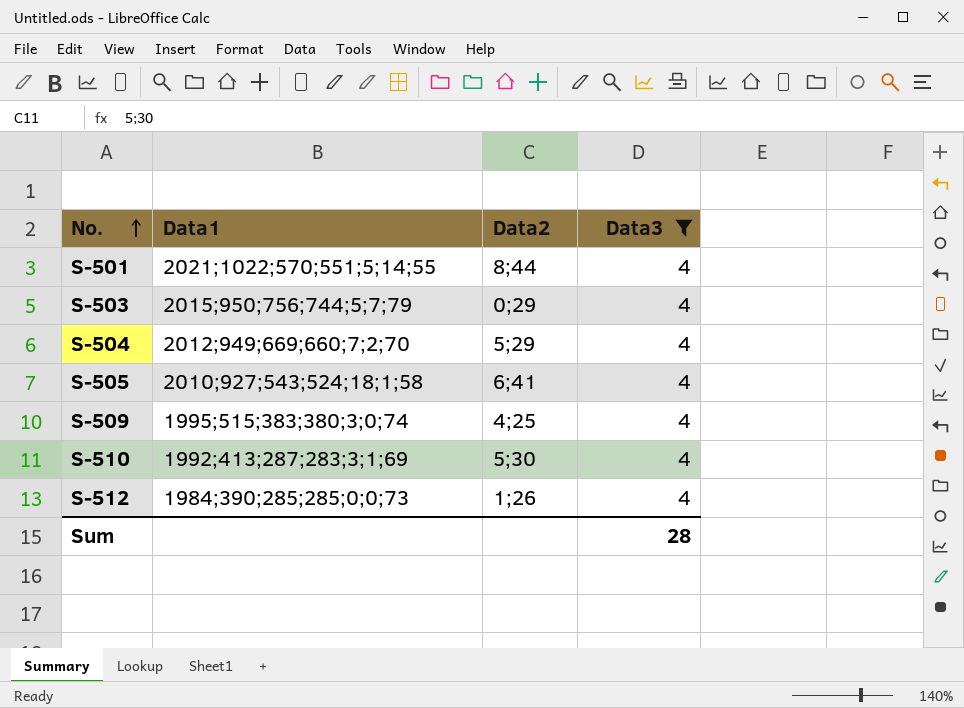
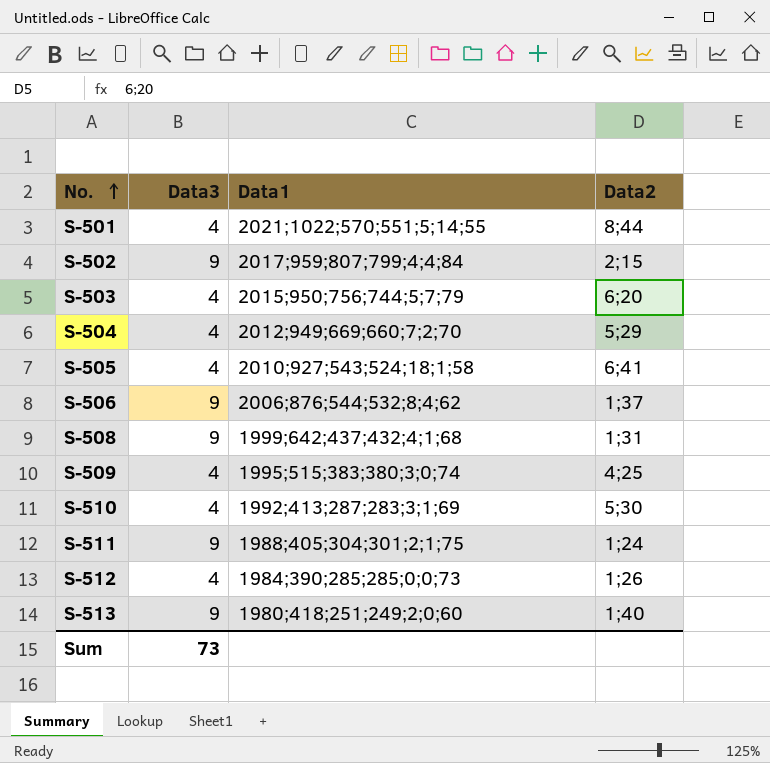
filter: Data3 = 4 -> none
column Data3 | position: 4 -> 2
S-503 | Data2: 0;29 -> 6;20
Sum | Data3: 28 -> 73

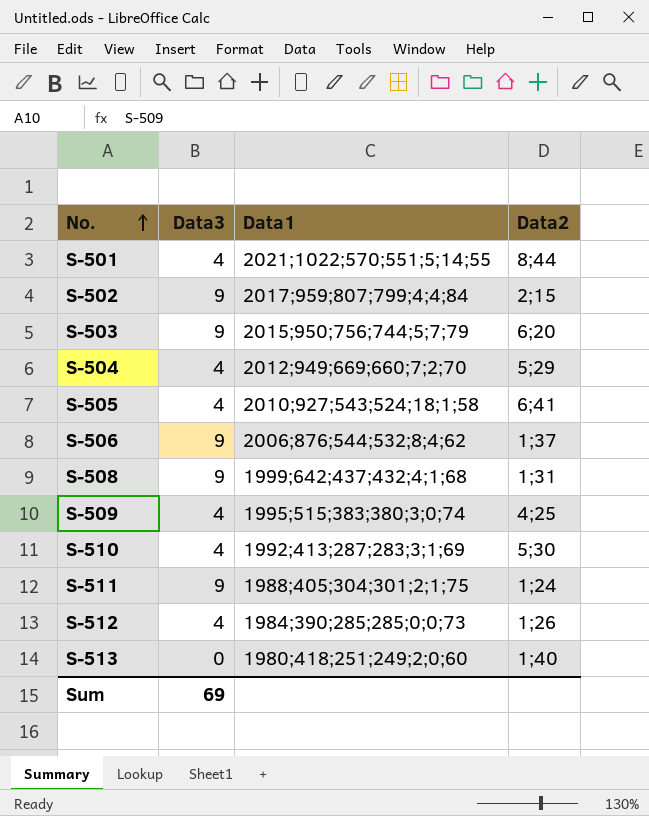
S-503 | Data3: 4 -> 9
S-513 | Data3: 9 -> 0
Sum | Data3: 73 -> 69

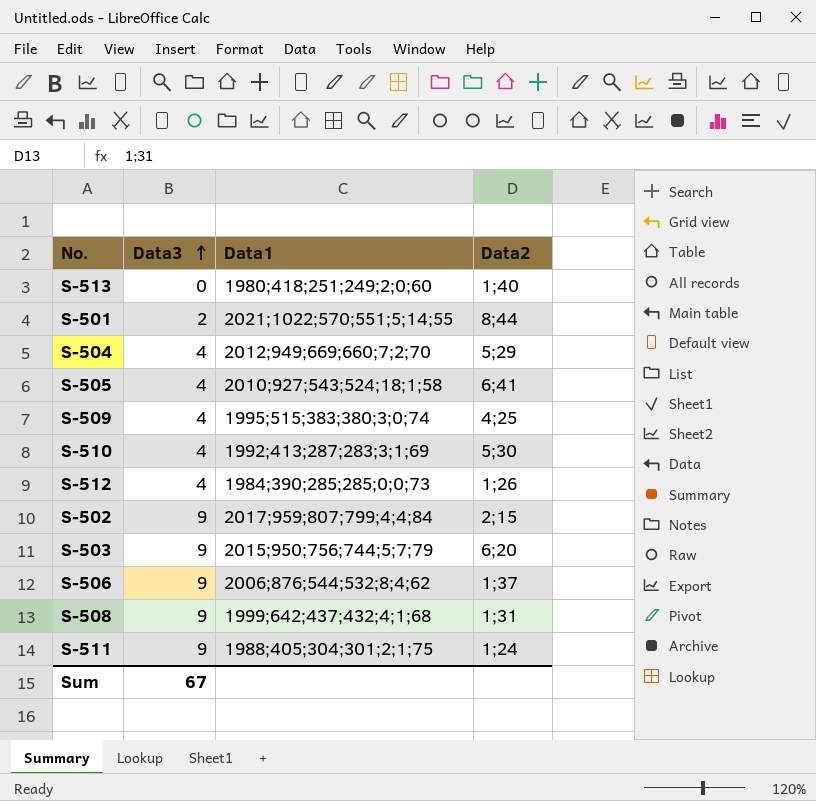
row order: No. ascending -> Data3 ascending
S-501 | Data3: 4 -> 2
Sum | Data3: 69 -> 67

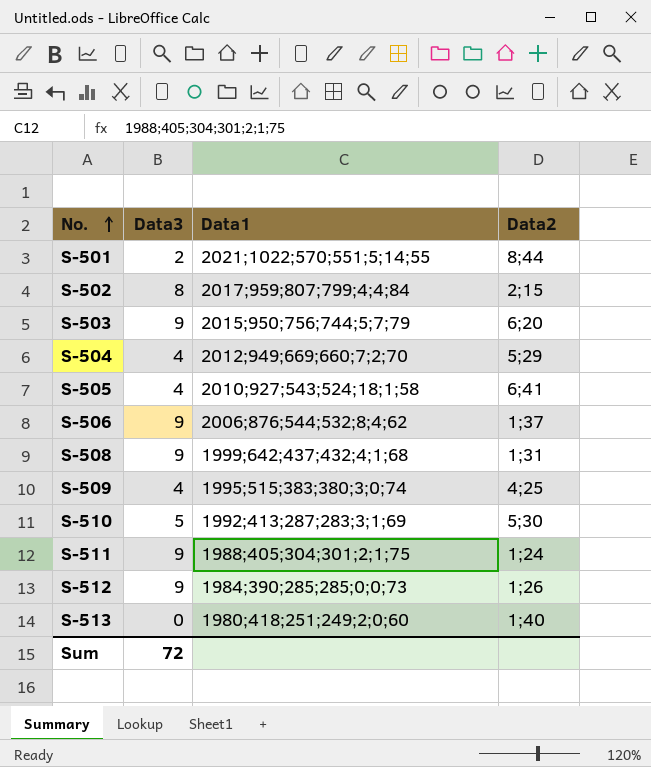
row order: Data3 ascending -> No. ascending
S-502 | Data3: 9 -> 8
S-510 | Data3: 4 -> 5
S-512 | Data3: 4 -> 9
Sum | Data3: 67 -> 72

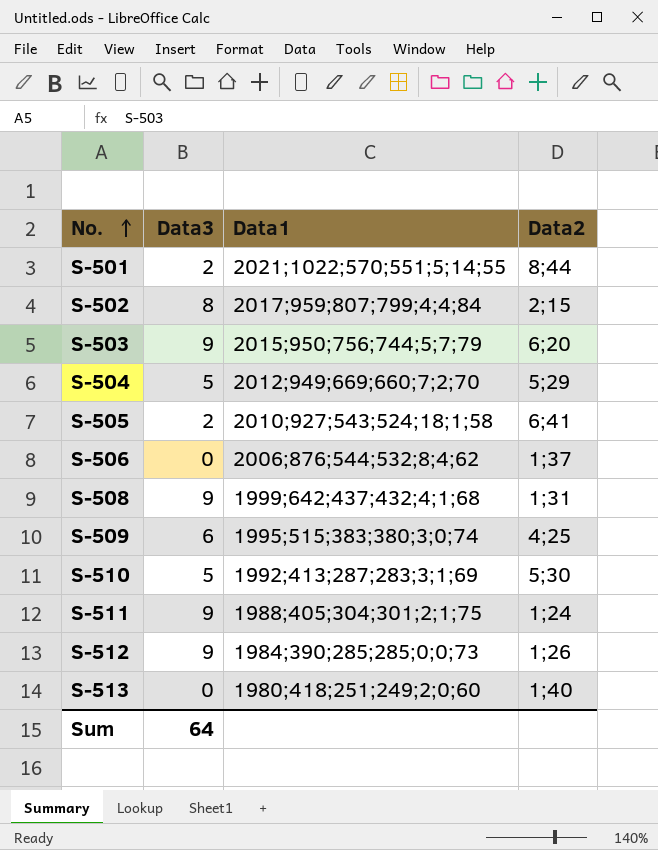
S-504 | Data3: 4 -> 5
S-505 | Data3: 4 -> 2
S-506 | Data3: 9 -> 0
S-509 | Data3: 4 -> 6
Sum | Data3: 72 -> 64

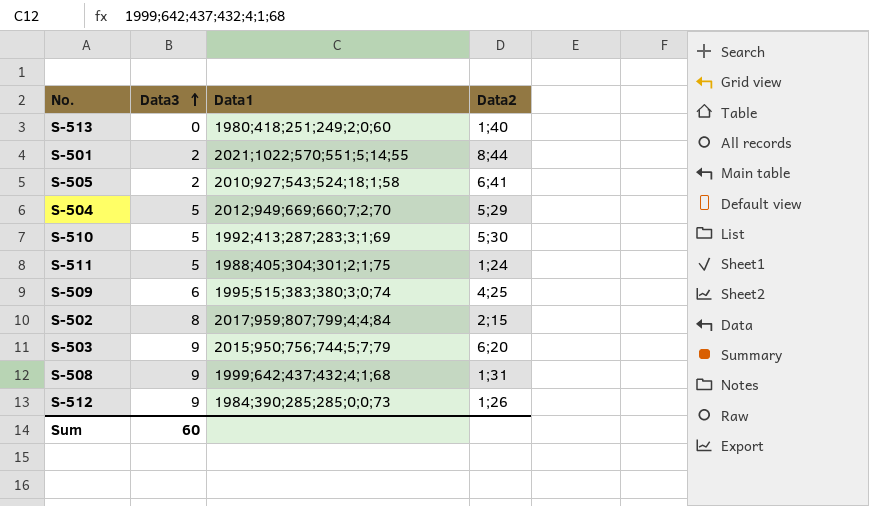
row order: No. ascending -> Data3 ascending
row S-506: 0 | 2006;876;544;532;8;4;62 | 1;37 -> none
S-511 | Data3: 9 -> 5
Sum | Data3: 64 -> 60

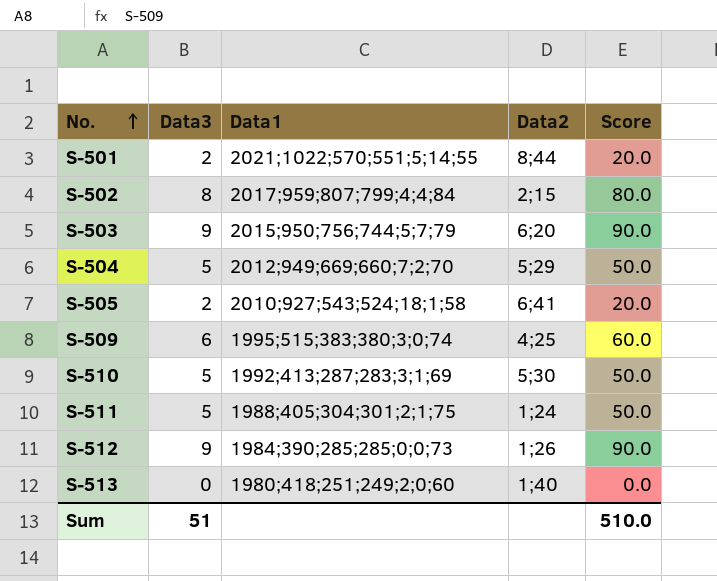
row order: Data3 ascending -> No. ascending
column Score | formula: none -> [Data3] * 10
row S-508: 9 | 1999;642;437;432;4;1;68 | 1;31 -> none
Sum | Data3: 60 -> 51

